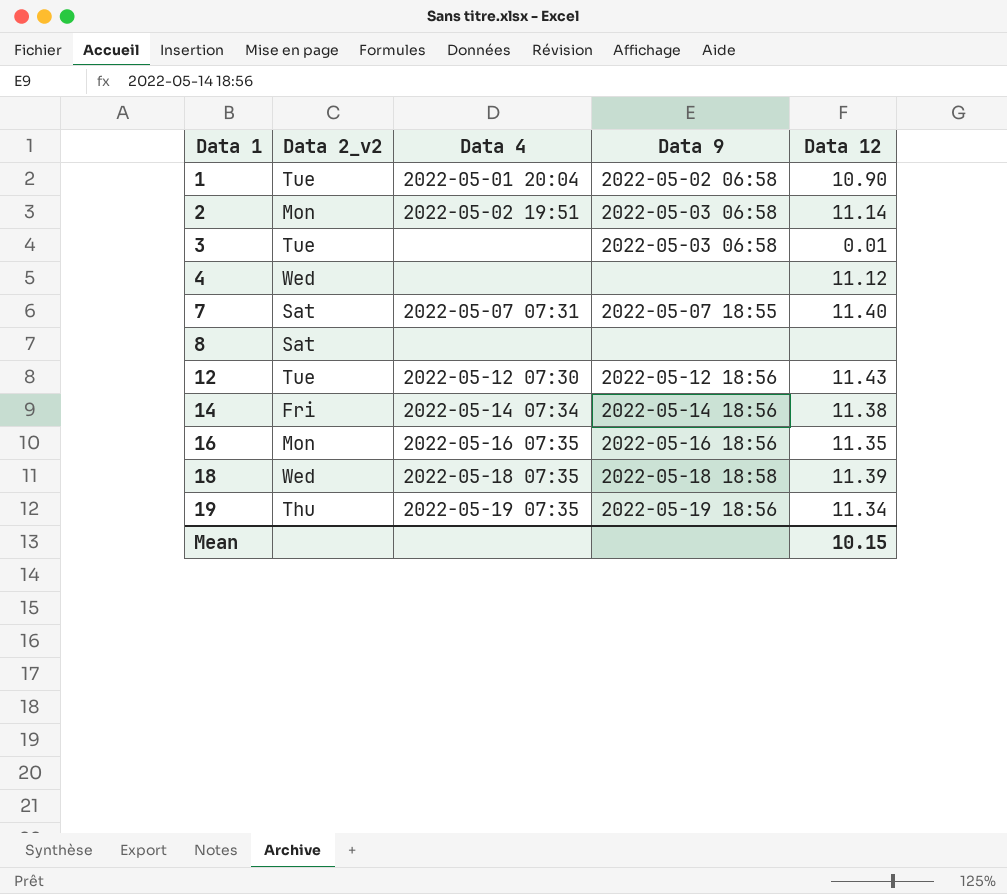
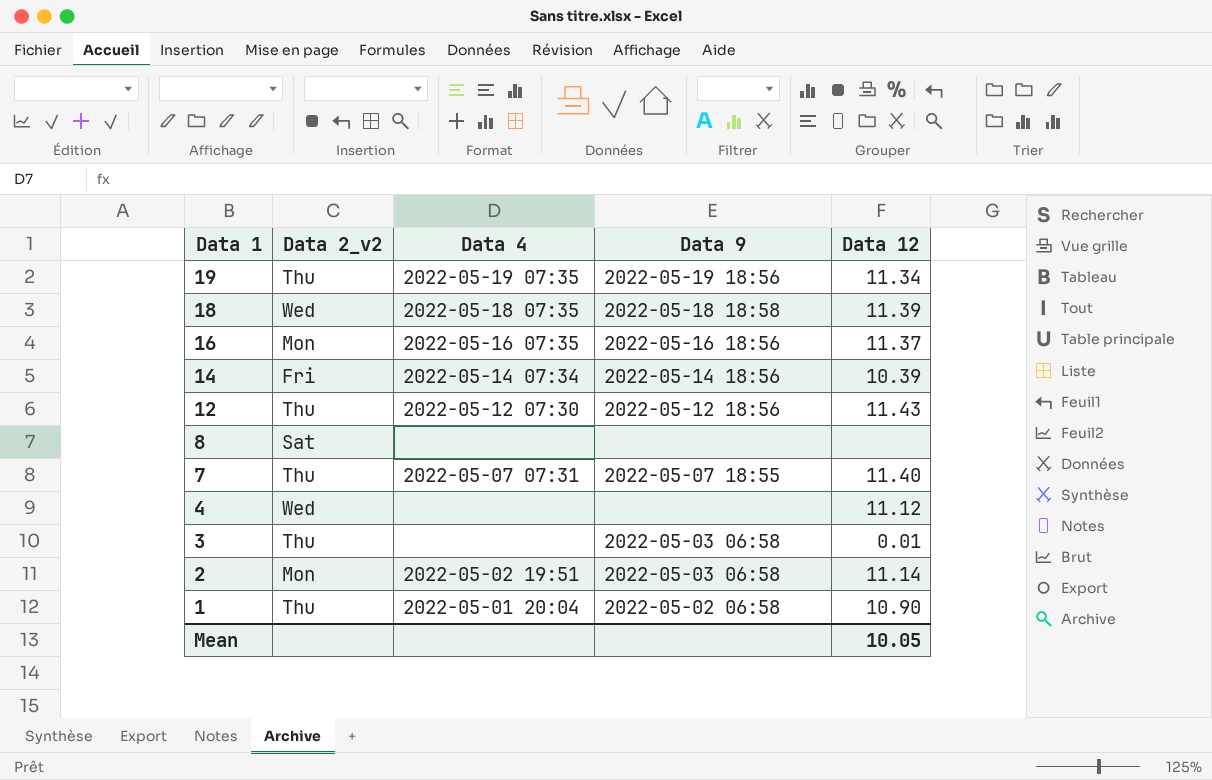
row order: Data 1 ascending -> Data 1 descending
16 | Data 12: 11.35 -> 11.37
14 | Data 12: 11.38 -> 10.39
12 | Data 2_v2: Tue -> Thu
7 | Data 2_v2: Sat -> Thu
3 | Data 2_v2: Tue -> Thu
1 | Data 2_v2: Tue -> Thu
Mean | Data 12: 10.15 -> 10.05

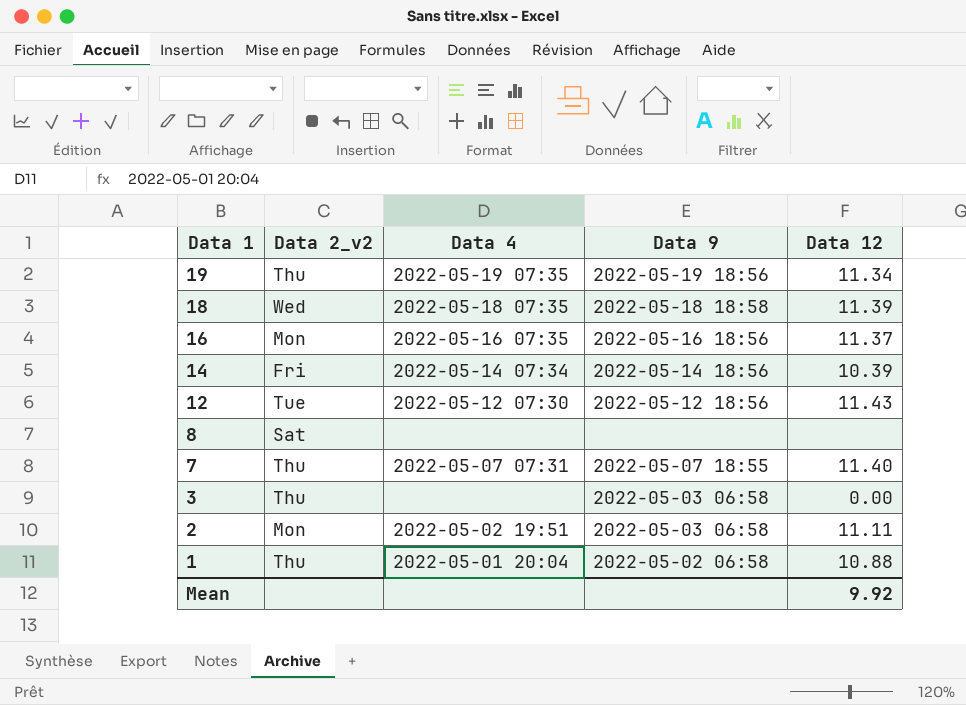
row 4: Wed | none | none | 11.12 -> none
12 | Data 2_v2: Thu -> Tue
3 | Data 12: 0.01 -> 0.00
2 | Data 12: 11.14 -> 11.11
1 | Data 12: 10.90 -> 10.88
Mean | Data 12: 10.05 -> 9.92

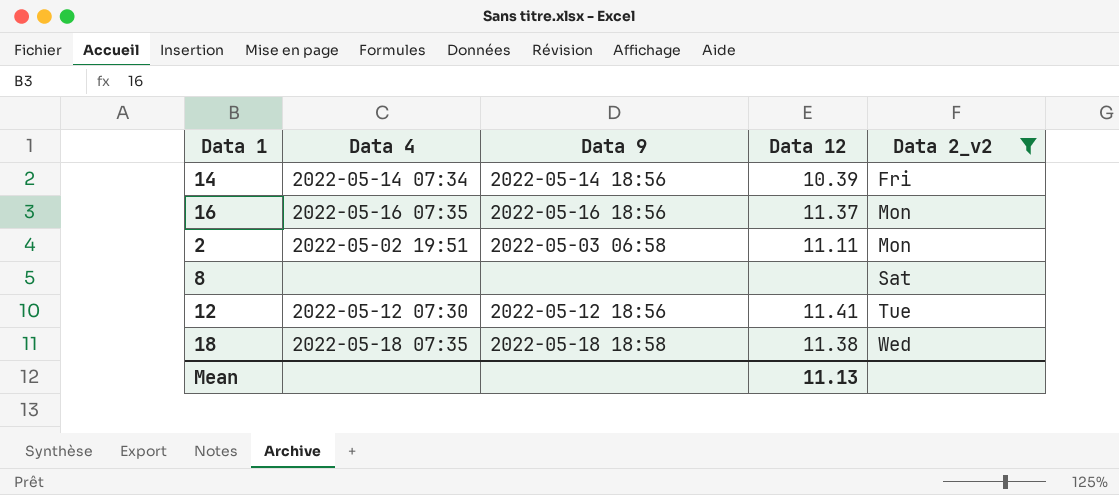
filter: none -> Data 2_v2 != Thu
row order: Data 1 descending -> Data 2_v2 ascending
column Data 2_v2 | position: 2 -> 5
12 | Data 12: 11.43 -> 11.41
18 | Data 12: 11.39 -> 11.38
Mean | Data 12: 9.92 -> 11.13

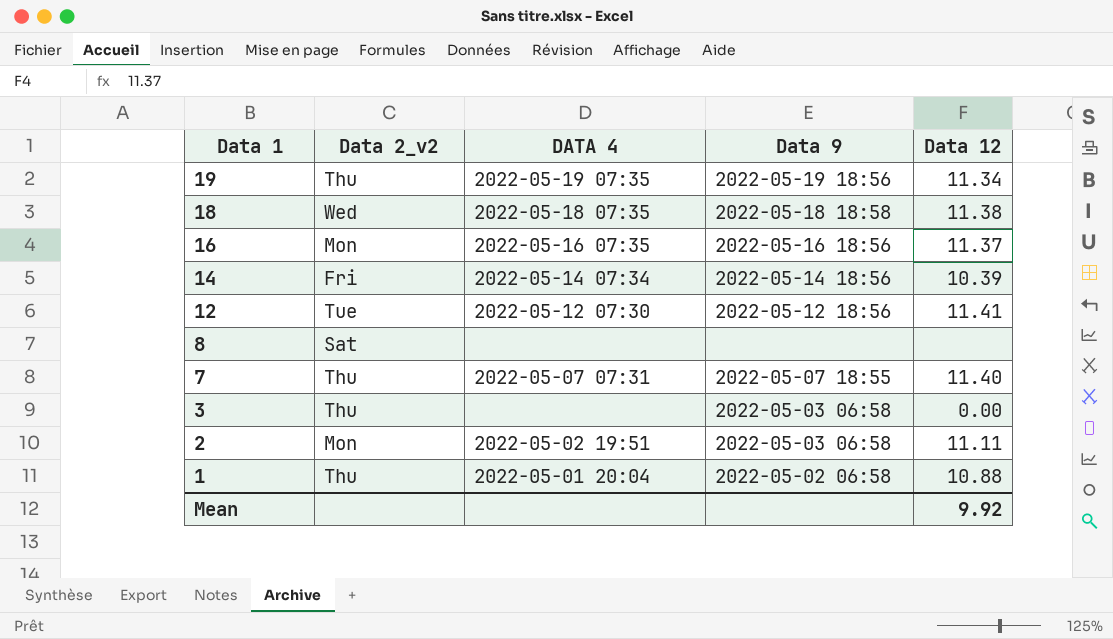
filter: Data 2_v2 != Thu -> none
row order: Data 2_v2 ascending -> Data 1 descending
column Data 2_v2 | position: 5 -> 2
column name: Data 4 -> DATA 4
Mean | Data 12: 11.13 -> 9.92

